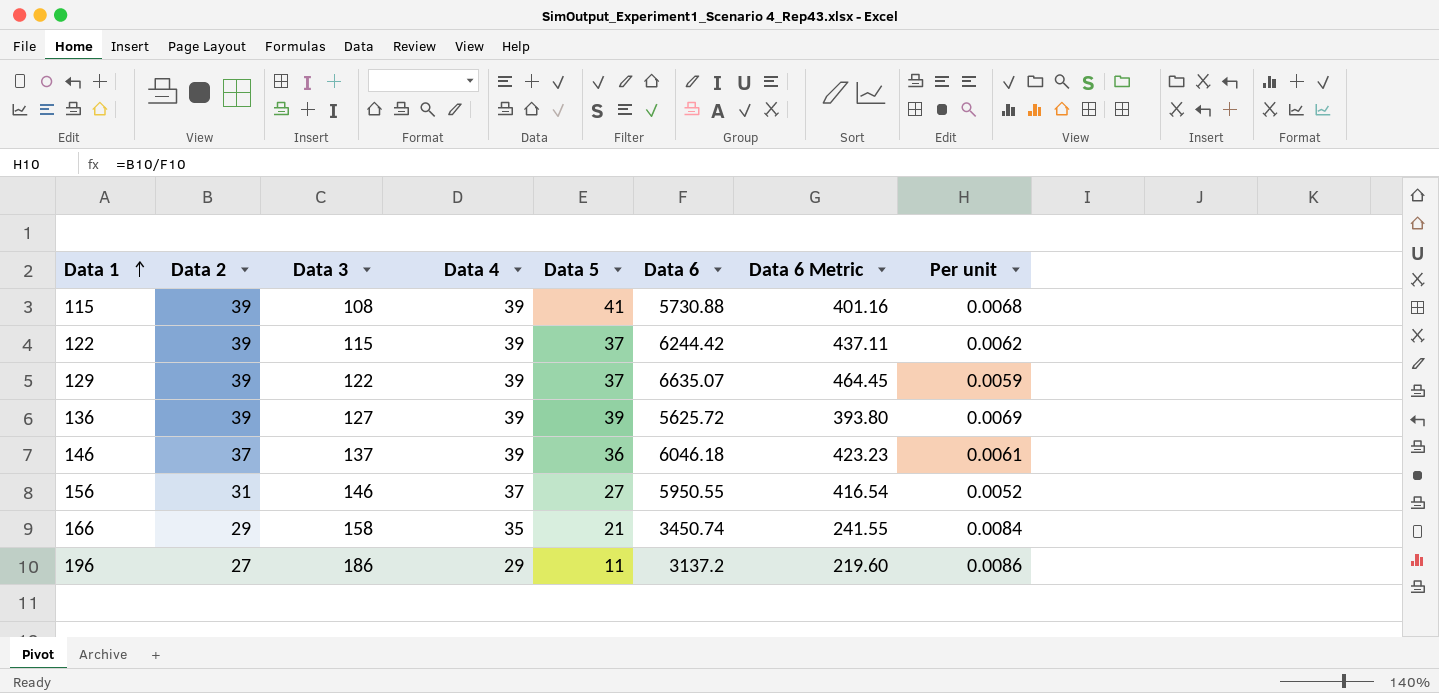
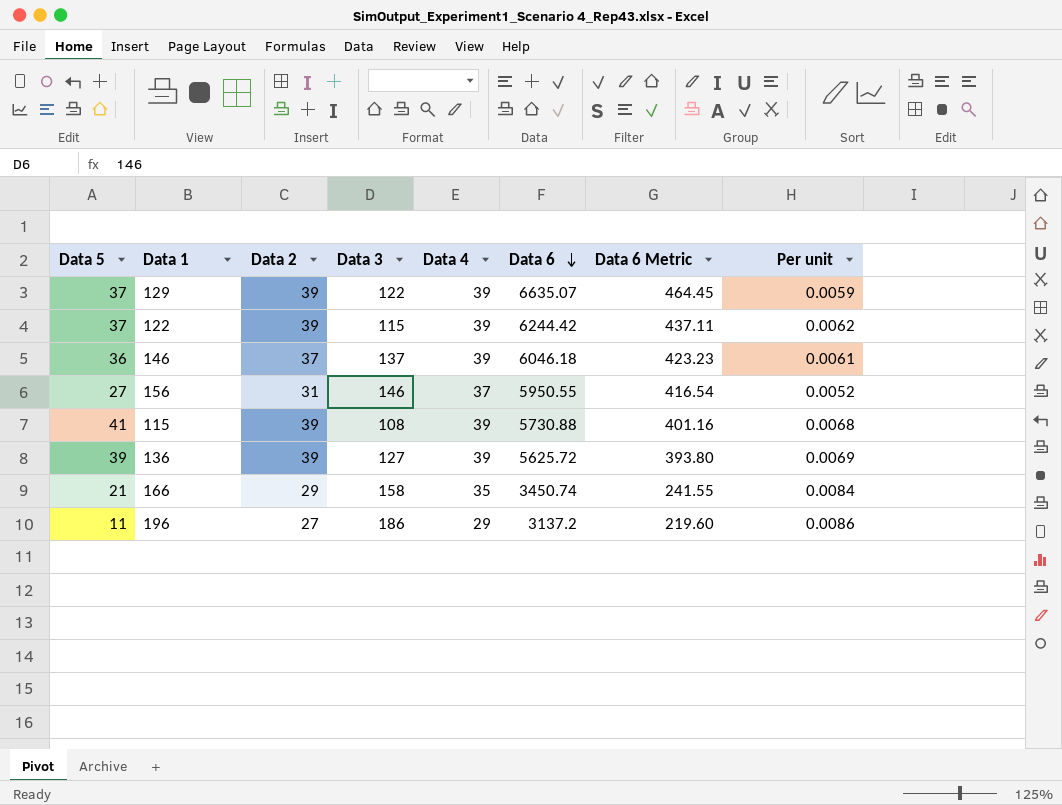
row order: Data 1 ascending -> Data 6 descending
column Data 5 | position: 5 -> 1

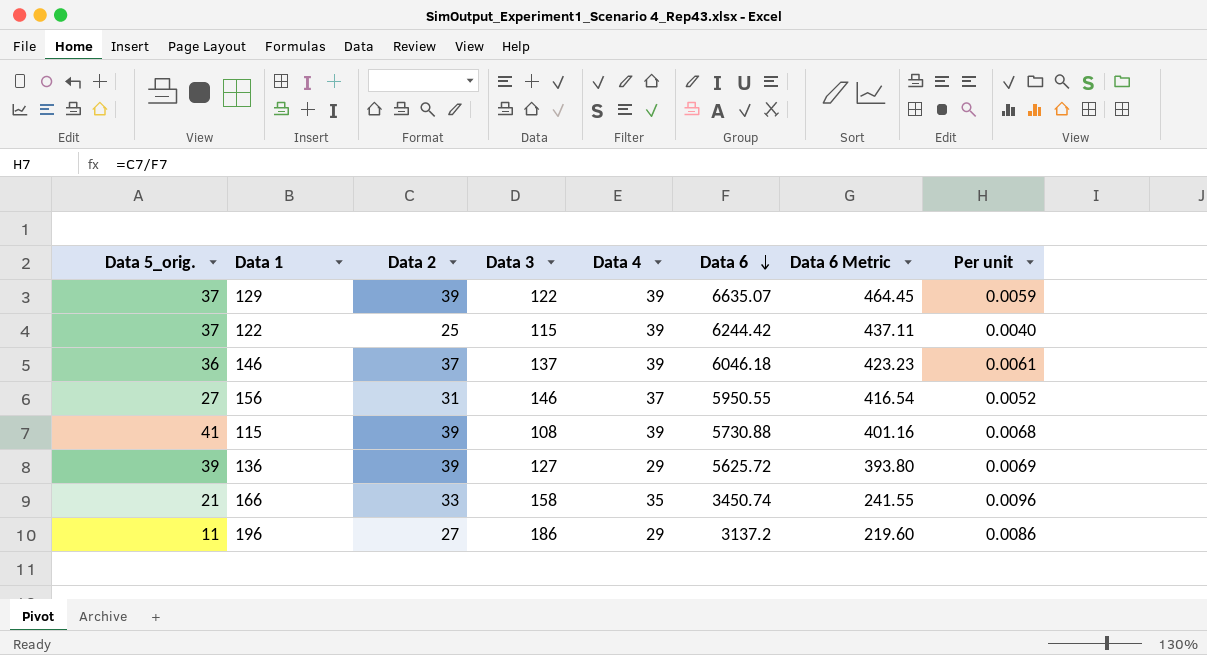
column name: Data 5 -> Data 5_orig.
122 | Data 2: 39 -> 25
122 | Per unit: 0.0062 -> 0.0040
136 | Data 4: 39 -> 29
166 | Data 2: 29 -> 33
166 | Per unit: 0.0084 -> 0.0096

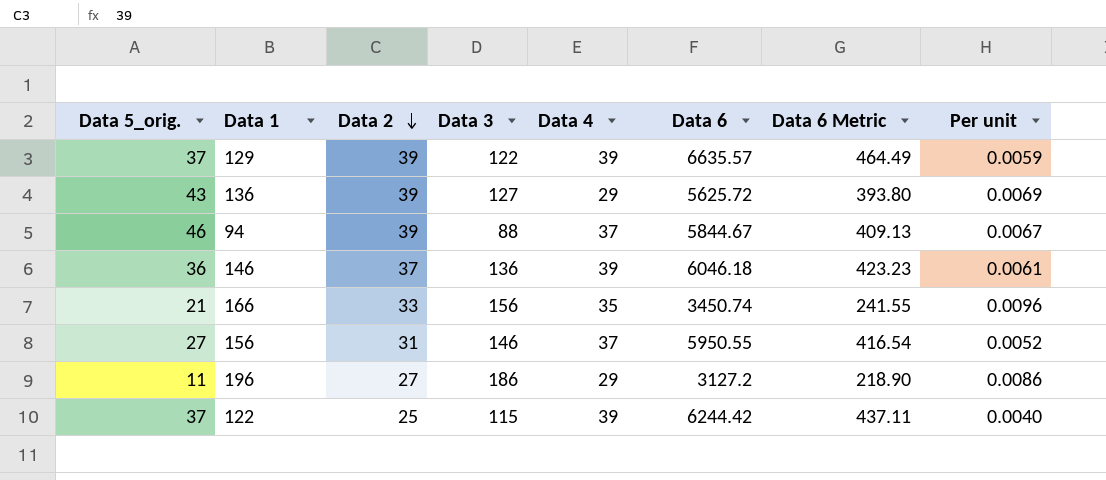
row order: Data 6 descending -> Data 2 descending
row 115: 41 | 39 | 108 | 39 | 5730.88 | 401.16 | 0.0068 -> none
129 | Data 6: 6635.07 -> 6635.57
129 | Data 6 Metric: 464.45 -> 464.49
136 | Data 5_orig.: 39 -> 43
row 94: none -> 46 | 39 | 88 | 37 | 5844.67 | 409.13 | 0.0067
146 | Data 3: 137 -> 136
166 | Data 3: 158 -> 156
196 | Data 6: 3137.2 -> 3127.2
196 | Data 6 Metric: 219.60 -> 218.90

